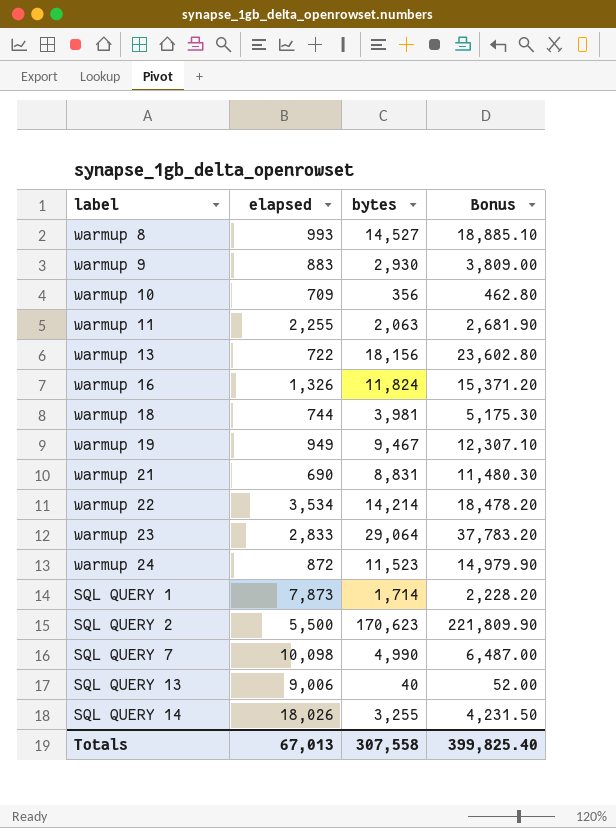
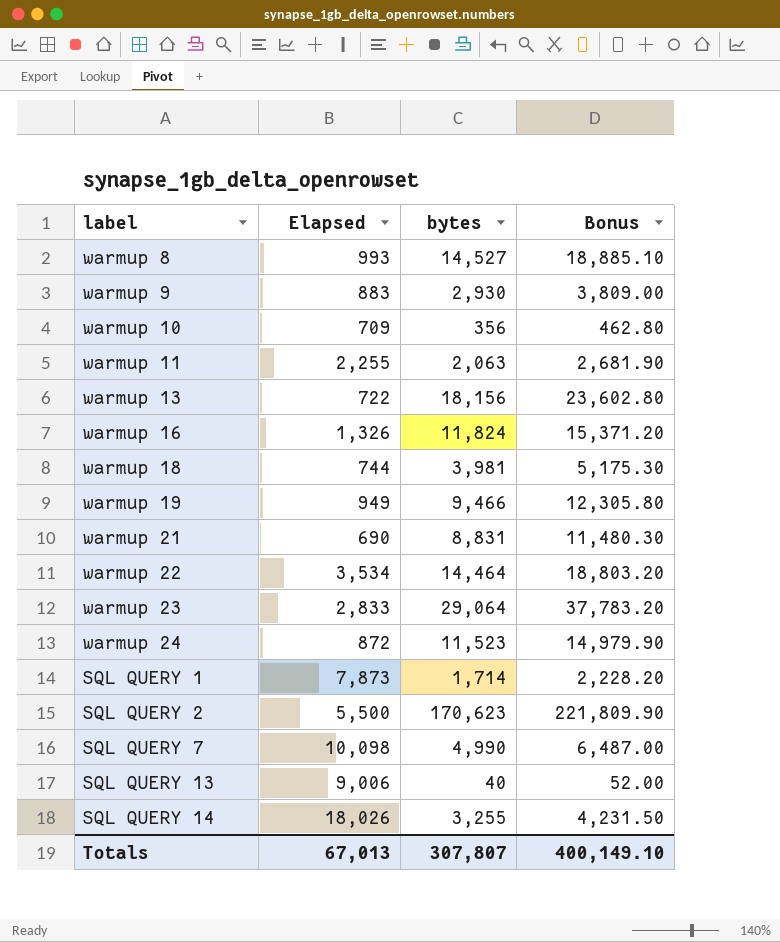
column name: elapsed -> Elapsed
warmup 19 | bytes: 9,467 -> 9,466
warmup 19 | Bonus: 12,307.10 -> 12,305.80
warmup 22 | bytes: 14,214 -> 14,464
warmup 22 | Bonus: 18,478.20 -> 18,803.20
Totals | bytes: 307,558 -> 307,807
Totals | Bonus: 399,825.40 -> 400,149.10

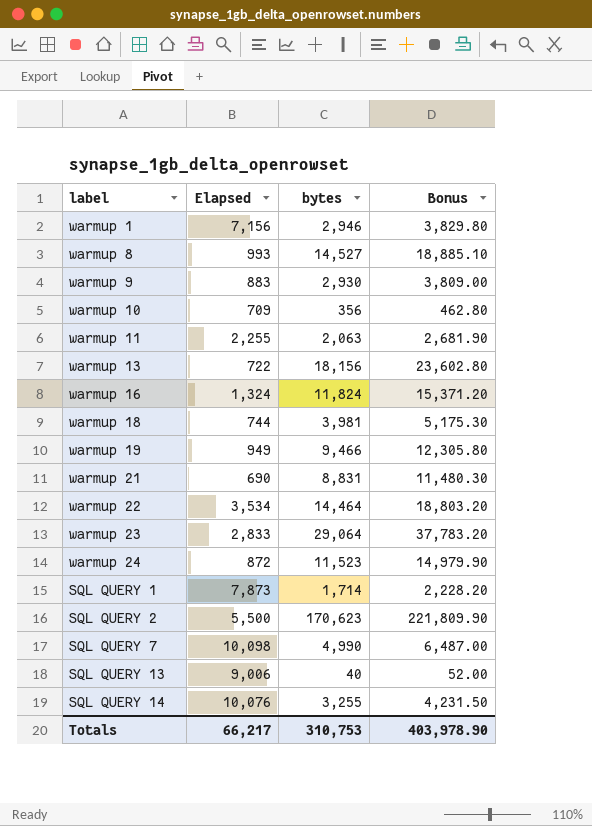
row warmup 1: none -> 7,156 | 2,946 | 3,829.80
warmup 16 | Elapsed: 1,326 -> 1,324
SQL QUERY 14 | Elapsed: 18,026 -> 10,076
Totals | Elapsed: 67,013 -> 66,217
Totals | bytes: 307,807 -> 310,753
Totals | Bonus: 400,149.10 -> 403,978.90

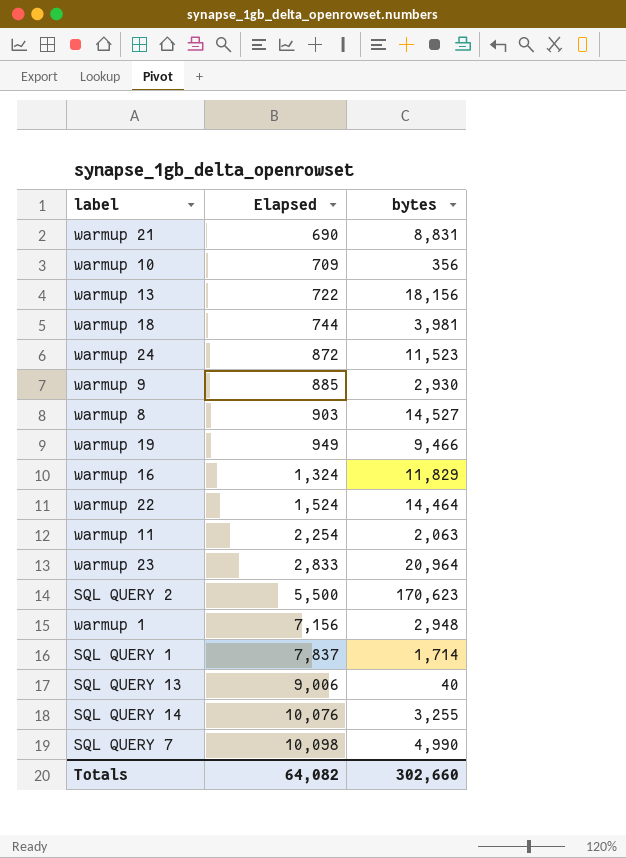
row order: none -> Elapsed ascending
column Bonus | formula: [bytes] * 1.3 -> none
warmup 9 | Elapsed: 883 -> 885
warmup 8 | Elapsed: 993 -> 903
warmup 16 | bytes: 11,824 -> 11,829
warmup 22 | Elapsed: 3,534 -> 1,524
warmup 11 | Elapsed: 2,255 -> 2,254
warmup 23 | bytes: 29,064 -> 20,964
warmup 1 | bytes: 2,946 -> 2,948
SQL QUERY 1 | Elapsed: 7,873 -> 7,837
Totals | Elapsed: 66,217 -> 64,082
Totals | bytes: 310,753 -> 302,660

